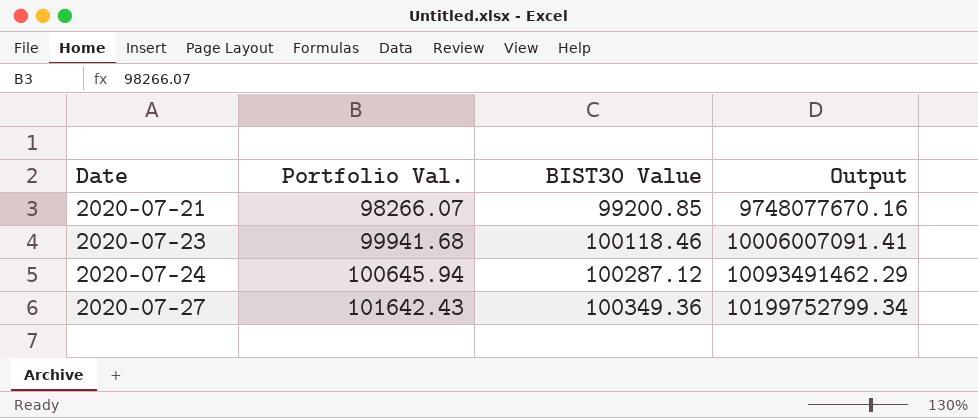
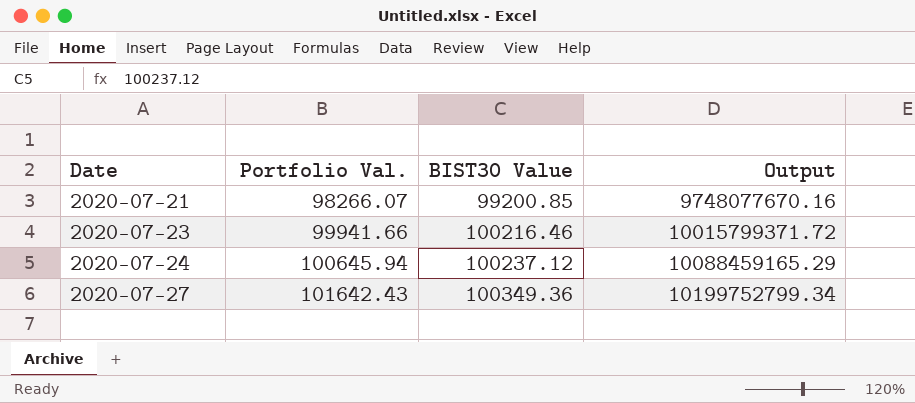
2020-07-23 | Portfolio Val.: 99941.68 -> 99941.66
2020-07-23 | BIST30 Value: 100118.46 -> 100216.46
2020-07-23 | Output: 10006007091.41 -> 10015799371.72
2020-07-24 | BIST30 Value: 100287.12 -> 100237.12
2020-07-24 | Output: 10093491462.29 -> 10088459165.29

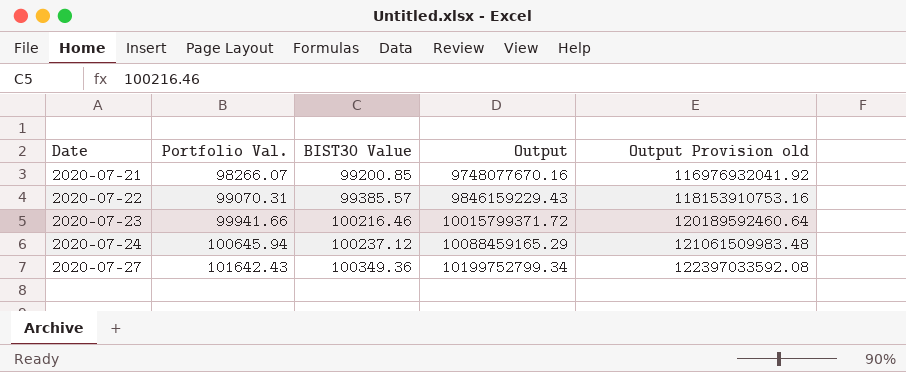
column Output Provision old | formula: none -> [Output] * 12
row 2020-07-22: none -> 99070.31 | 99385.57 | 9846159229.43 | 118153910753.16

